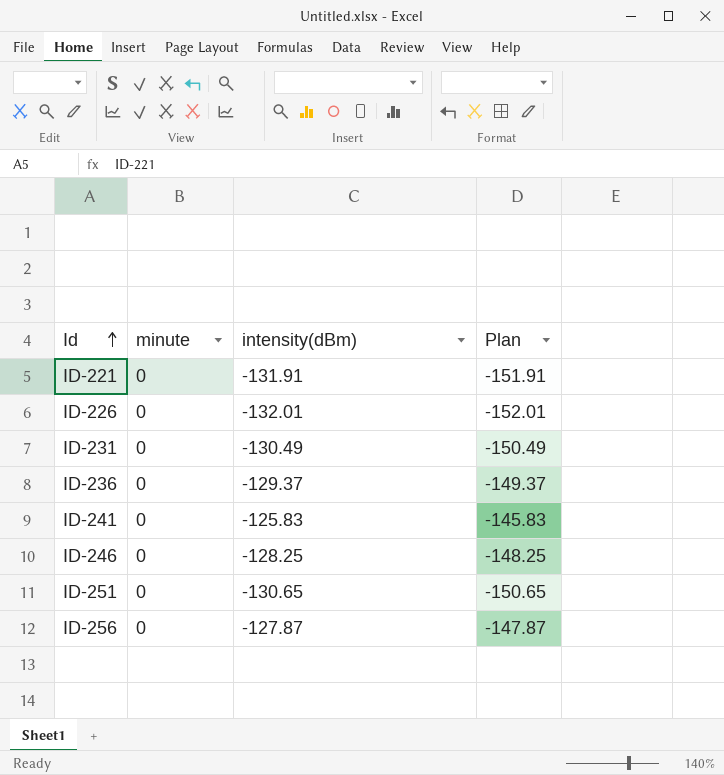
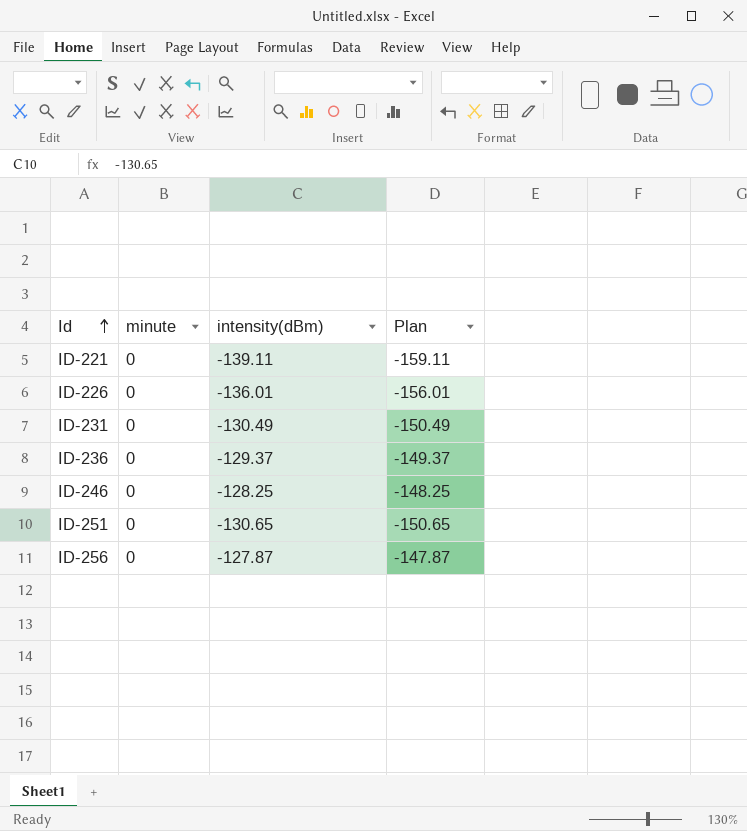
row ID-241: 0 | -125.83 | -145.83 -> none
ID-221 | intensity(dBm): -131.91 -> -139.11
ID-221 | Plan: -151.91 -> -159.11
ID-226 | intensity(dBm): -132.01 -> -136.01
ID-226 | Plan: -152.01 -> -156.01

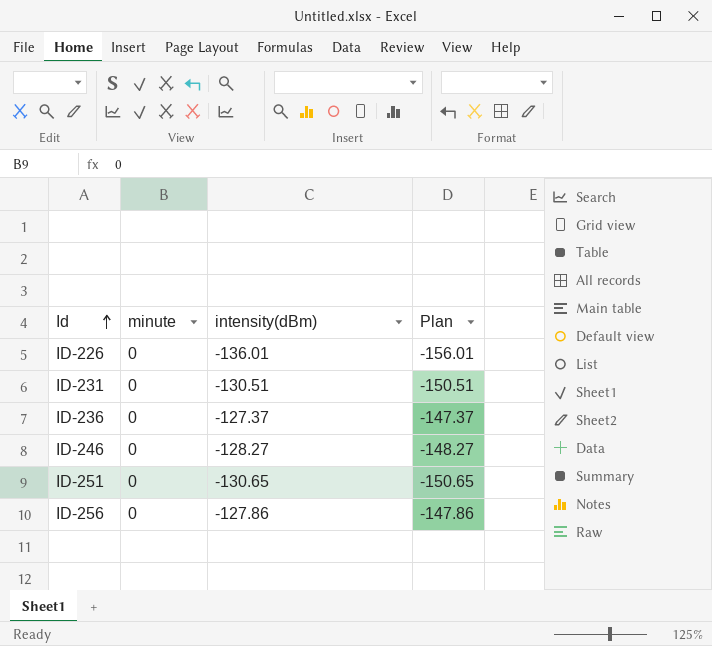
row ID-221: 0 | -139.11 | -159.11 -> none
ID-231 | intensity(dBm): -130.49 -> -130.51
ID-231 | Plan: -150.49 -> -150.51
ID-236 | intensity(dBm): -129.37 -> -127.37
ID-236 | Plan: -149.37 -> -147.37
ID-246 | intensity(dBm): -128.25 -> -128.27
ID-246 | Plan: -148.25 -> -148.27
ID-256 | intensity(dBm): -127.87 -> -127.86
ID-256 | Plan: -147.87 -> -147.86

